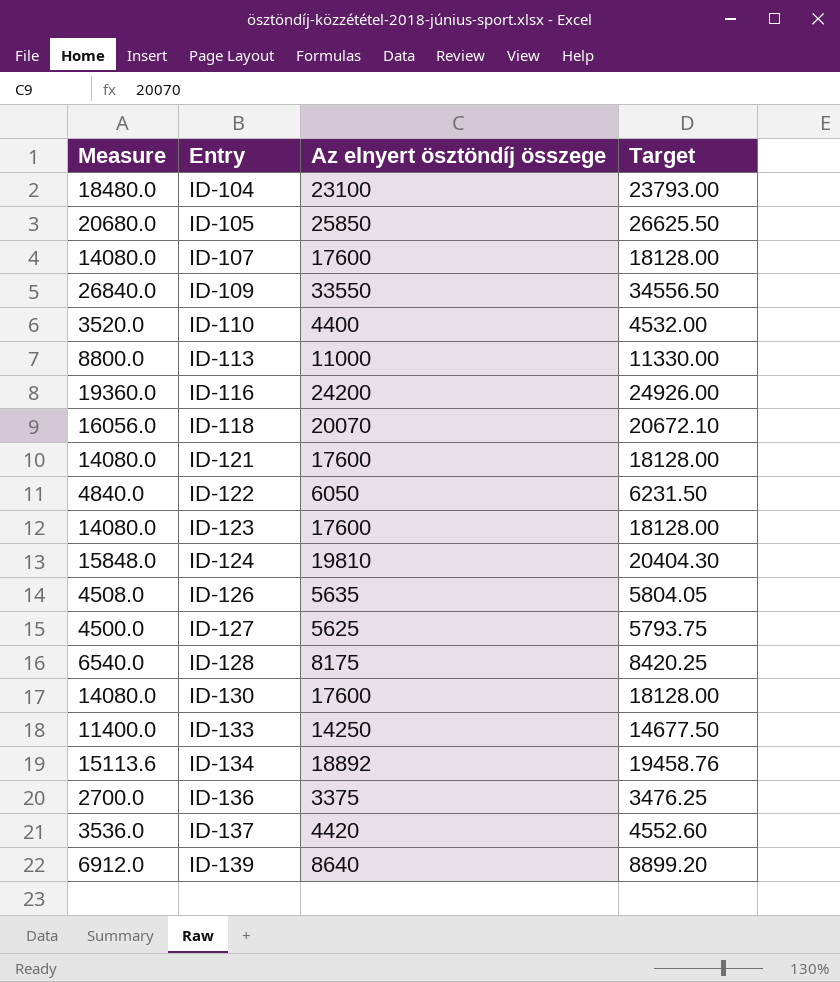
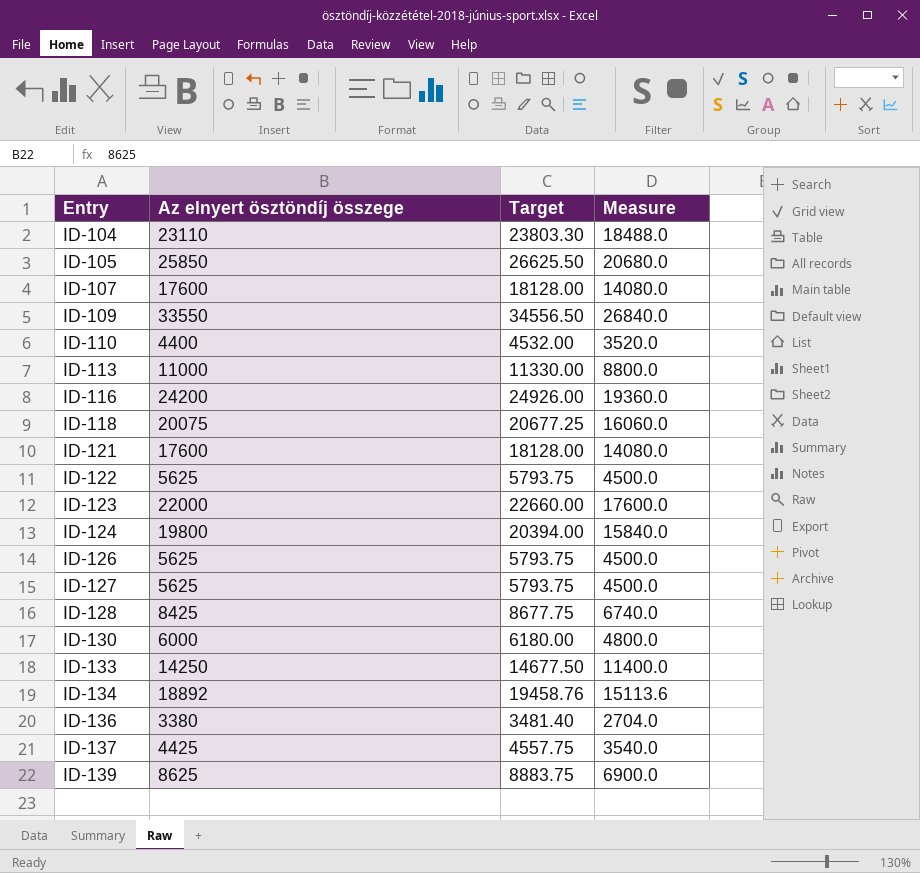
column Measure | position: 1 -> 4
ID-104 | Az elnyert ösztöndíj összege: 23100 -> 23110
ID-104 | Target: 23793.00 -> 23803.30
ID-104 | Measure: 18480.0 -> 18488.0
ID-118 | Az elnyert ösztöndíj összege: 20070 -> 20075
ID-118 | Target: 20672.10 -> 20677.25
ID-118 | Measure: 16056.0 -> 16060.0
ID-122 | Az elnyert ösztöndíj összege: 6050 -> 5625
ID-122 | Target: 6231.50 -> 5793.75
ID-122 | Measure: 4840.0 -> 4500.0
ID-123 | Az elnyert ösztöndíj összege: 17600 -> 22000
ID-123 | Target: 18128.00 -> 22660.00
ID-123 | Measure: 14080.0 -> 17600.0
ID-124 | Az elnyert ösztöndíj összege: 19810 -> 19800
ID-124 | Target: 20404.30 -> 20394.00
ID-124 | Measure: 15848.0 -> 15840.0
ID-126 | Az elnyert ösztöndíj összege: 5635 -> 5625
ID-126 | Target: 5804.05 -> 5793.75
ID-126 | Measure: 4508.0 -> 4500.0
ID-128 | Az elnyert ösztöndíj összege: 8175 -> 8425
ID-128 | Target: 8420.25 -> 8677.75
ID-128 | Measure: 6540.0 -> 6740.0
ID-130 | Az elnyert ösztöndíj összege: 17600 -> 6000
ID-130 | Target: 18128.00 -> 6180.00
ID-130 | Measure: 14080.0 -> 4800.0
ID-136 | Az elnyert ösztöndíj összege: 3375 -> 3380
ID-136 | Target: 3476.25 -> 3481.40
ID-136 | Measure: 2700.0 -> 2704.0
ID-137 | Az elnyert ösztöndíj összege: 4420 -> 4425
ID-137 | Target: 4552.60 -> 4557.75
ID-137 | Measure: 3536.0 -> 3540.0
ID-139 | Az elnyert ösztöndíj összege: 8640 -> 8625
ID-139 | Target: 8899.20 -> 8883.75
ID-139 | Measure: 6912.0 -> 6900.0

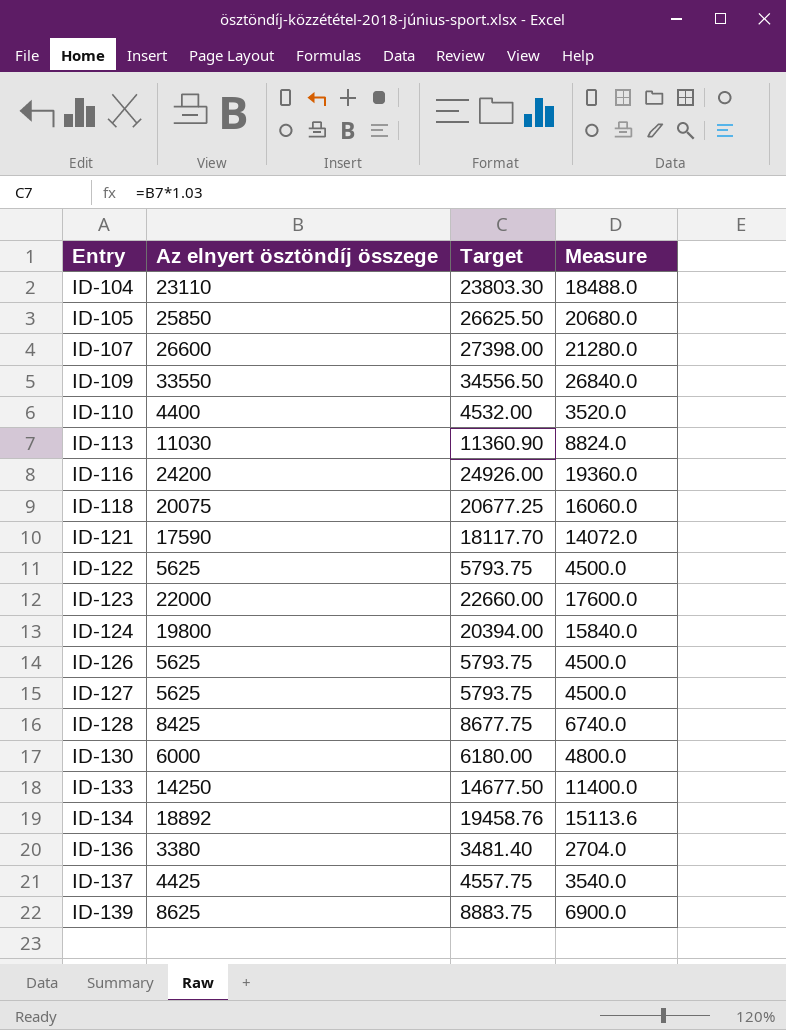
ID-107 | Az elnyert ösztöndíj összege: 17600 -> 26600
ID-107 | Target: 18128.00 -> 27398.00
ID-107 | Measure: 14080.0 -> 21280.0
ID-113 | Az elnyert ösztöndíj összege: 11000 -> 11030
ID-113 | Target: 11330.00 -> 11360.90
ID-113 | Measure: 8800.0 -> 8824.0
ID-121 | Az elnyert ösztöndíj összege: 17600 -> 17590
ID-121 | Target: 18128.00 -> 18117.70
ID-121 | Measure: 14080.0 -> 14072.0

